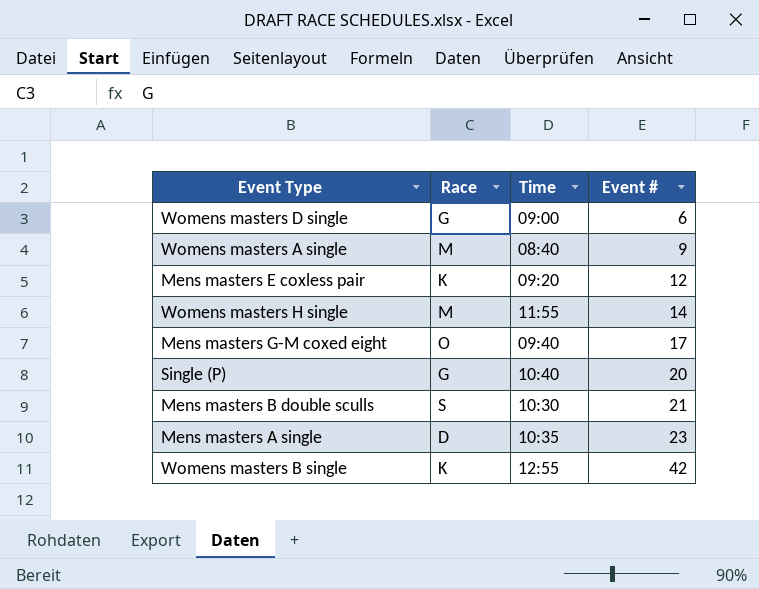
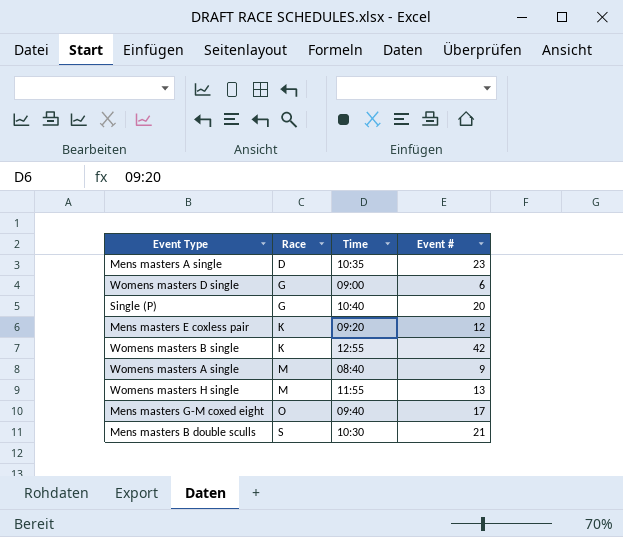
row order: Event # ascending -> Race ascending
Womens masters H single | Event #: 14 -> 13

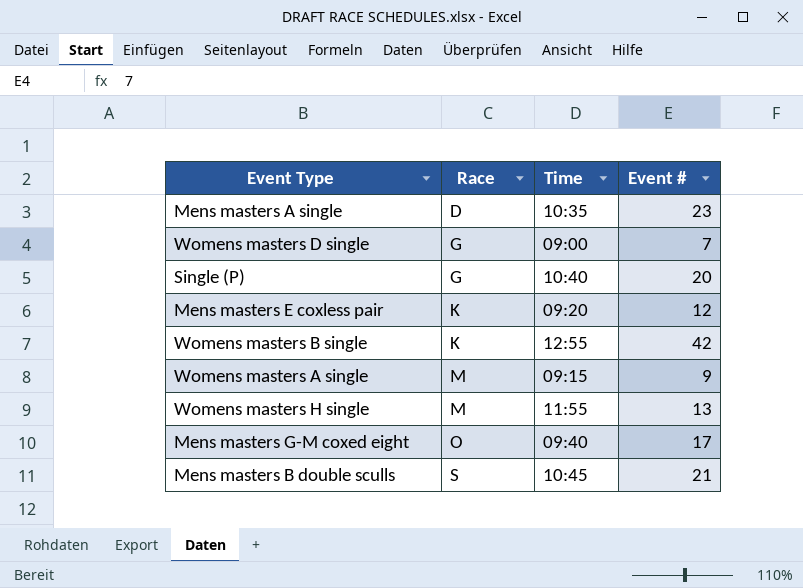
Womens masters D single | Event #: 6 -> 7
Womens masters A single | Time: 08:40 -> 09:15
Mens masters B double sculls | Time: 10:30 -> 10:45

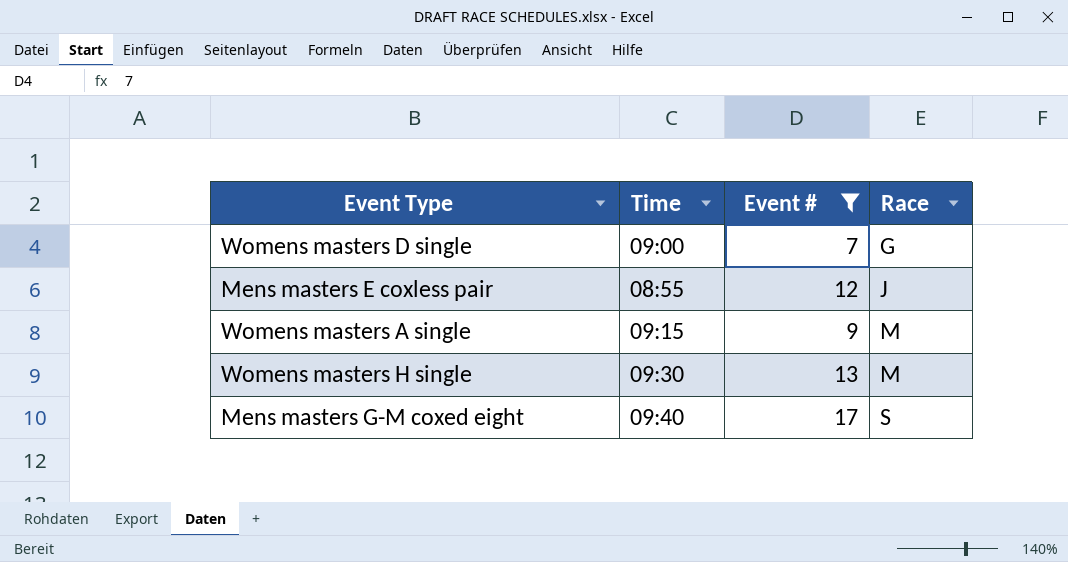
filter: none -> Event # <= 17
column Race | position: 2 -> 4
Mens masters E coxless pair | Time: 09:20 -> 08:55
Mens masters E coxless pair | Race: K -> J
Womens masters H single | Time: 11:55 -> 09:30
Mens masters G-M coxed eight | Race: O -> S

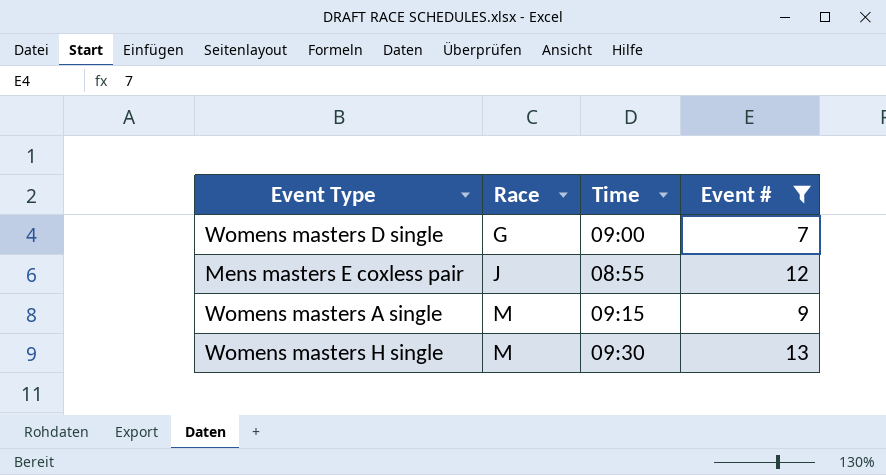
column Race | position: 4 -> 2
row Mens masters G-M coxed eight: 09:40 | 17 | S -> none

